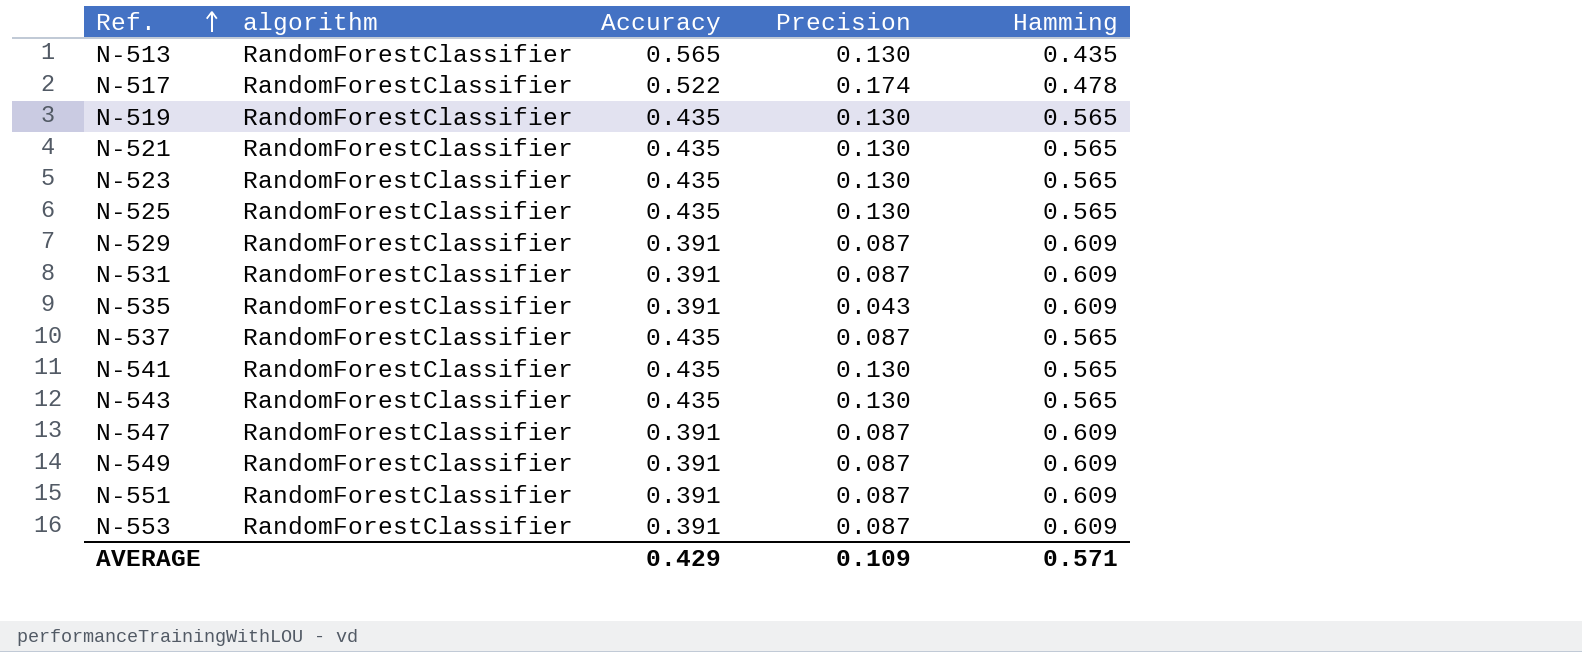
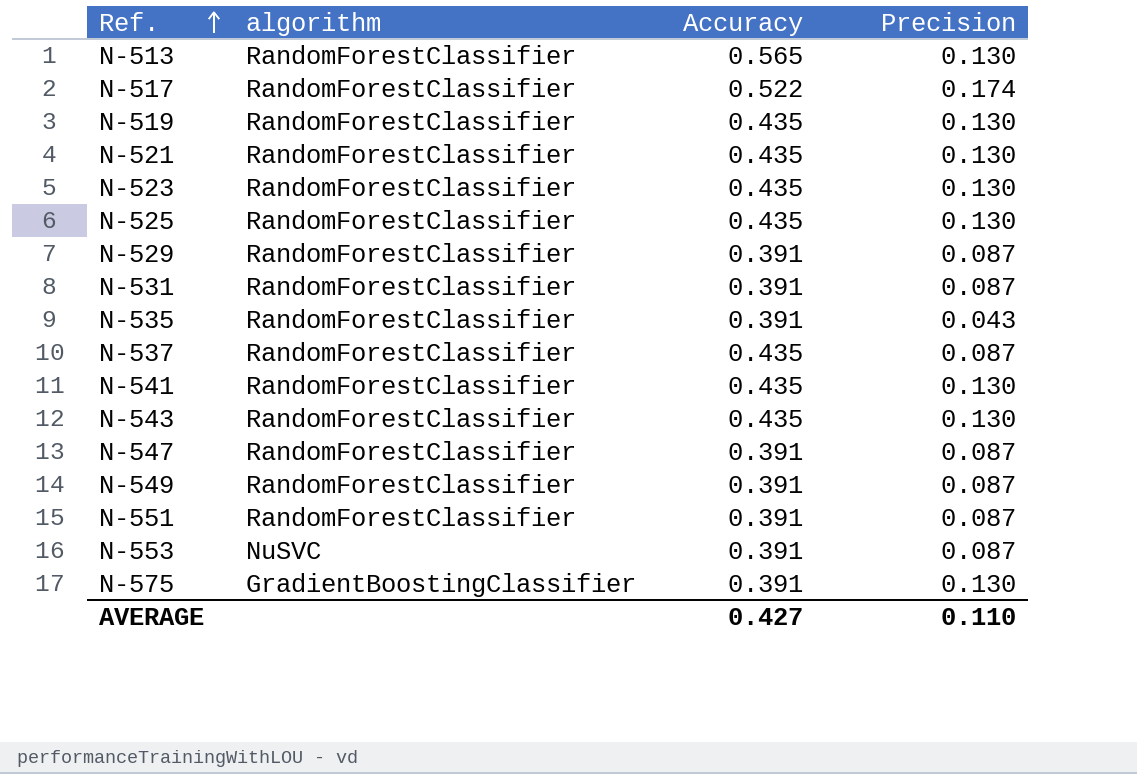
column Hamming | position: 5 -> none
N-553 | algorithm: RandomForestClassifier -> NuSVC
row N-575: none -> GradientBoostingClassifier | 0.391 | 0.130
AVERAGE | Accuracy: 0.429 -> 0.427
AVERAGE | Precision: 0.109 -> 0.110

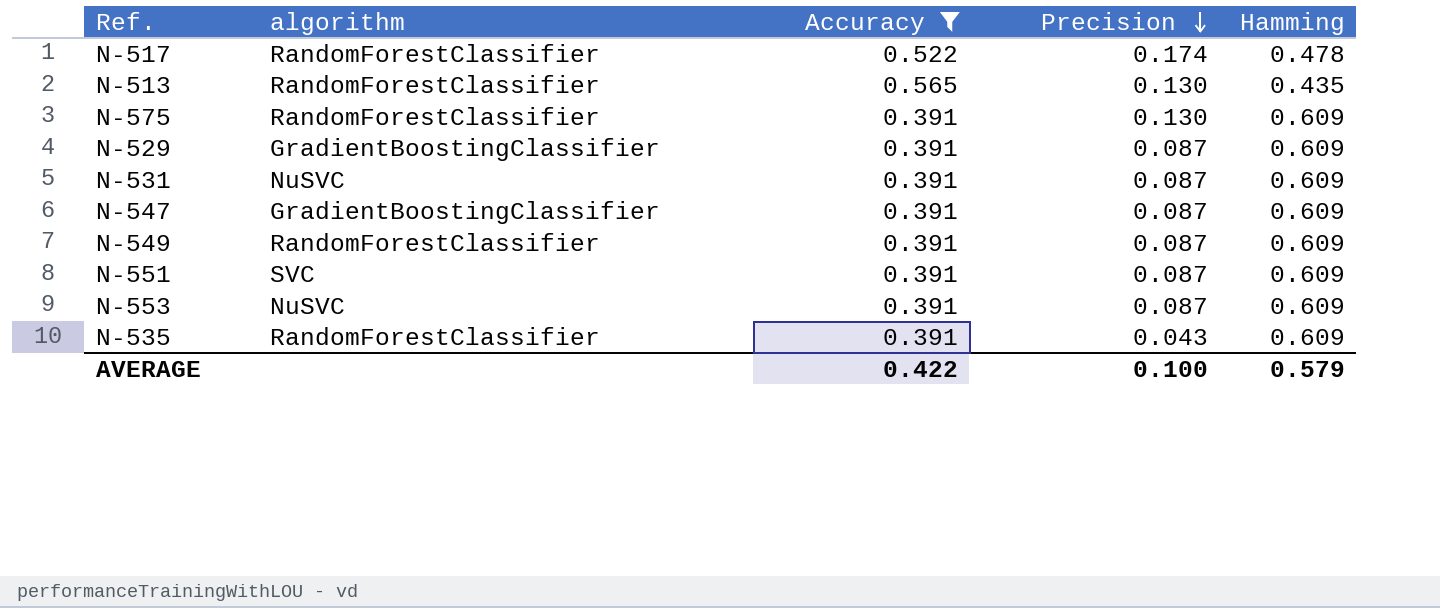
filter: none -> Accuracy != 0.435
row order: Ref. ascending -> Precision descending
column Hamming | position: none -> 5
N-575 | algorithm: GradientBoostingClassifier -> RandomForestClassifier
N-529 | algorithm: RandomForestClassifier -> GradientBoostingClassifier
N-531 | algorithm: RandomForestClassifier -> NuSVC
N-547 | algorithm: RandomForestClassifier -> GradientBoostingClassifier
N-551 | algorithm: RandomForestClassifier -> SVC
AVERAGE | Accuracy: 0.427 -> 0.422
AVERAGE | Precision: 0.110 -> 0.100

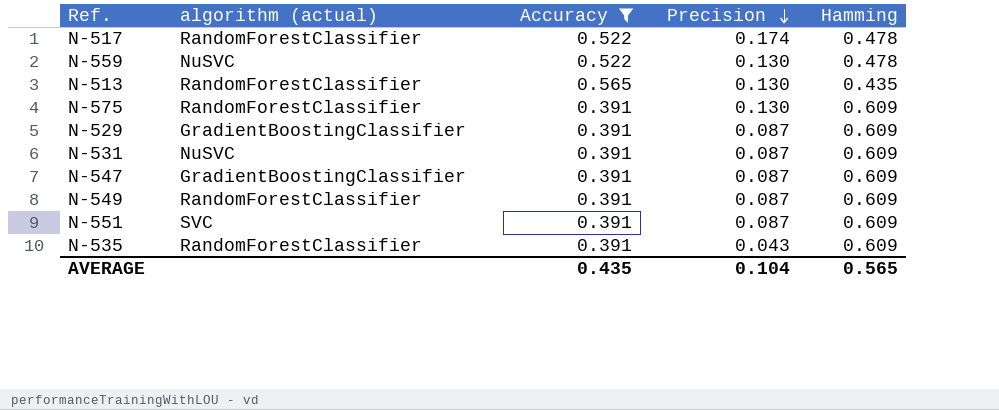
column name: algorithm -> algorithm (actual)
row N-553: NuSVC | 0.391 | 0.087 | 0.609 -> none
row N-559: none -> NuSVC | 0.522 | 0.130 | 0.478
AVERAGE | Accuracy: 0.422 -> 0.435
AVERAGE | Precision: 0.100 -> 0.104
AVERAGE | Hamming: 0.579 -> 0.565

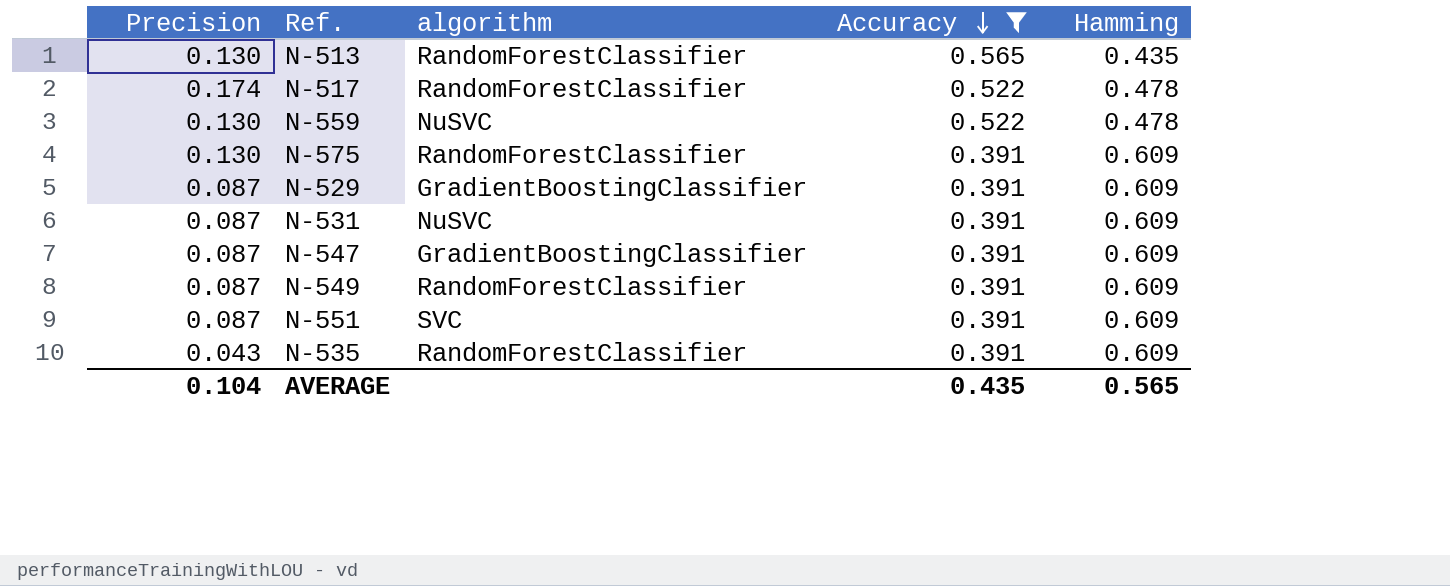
row order: Precision descending -> Accuracy descending
column Precision | position: 4 -> 1
column name: algorithm (actual) -> algorithm

